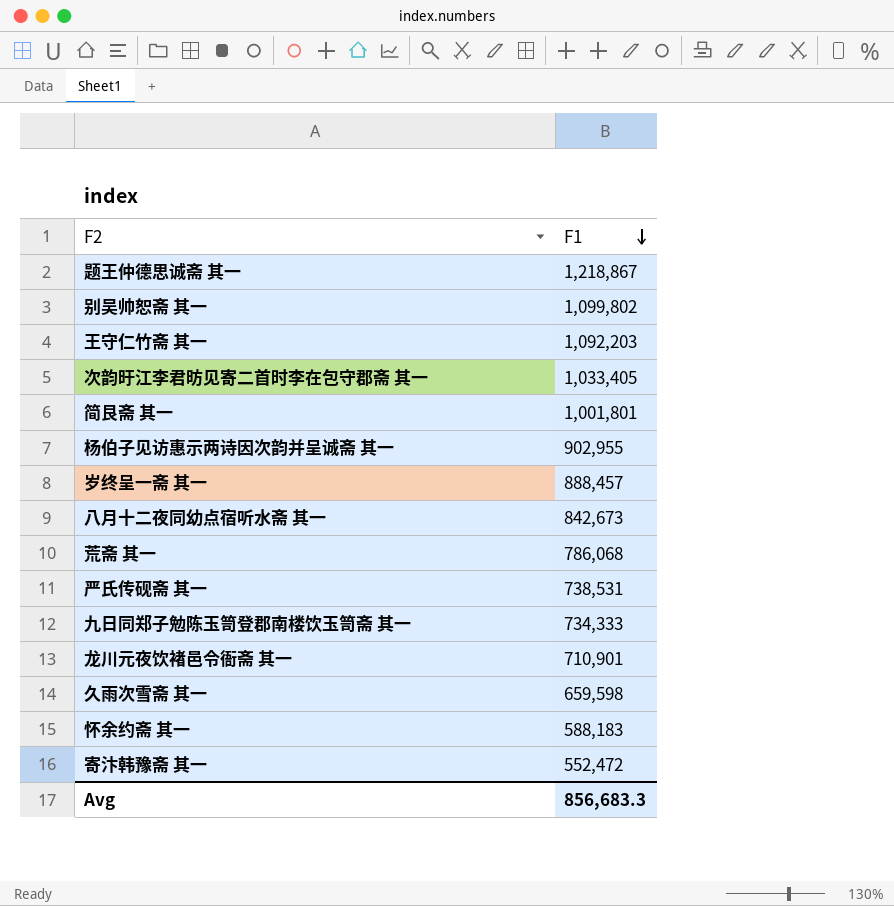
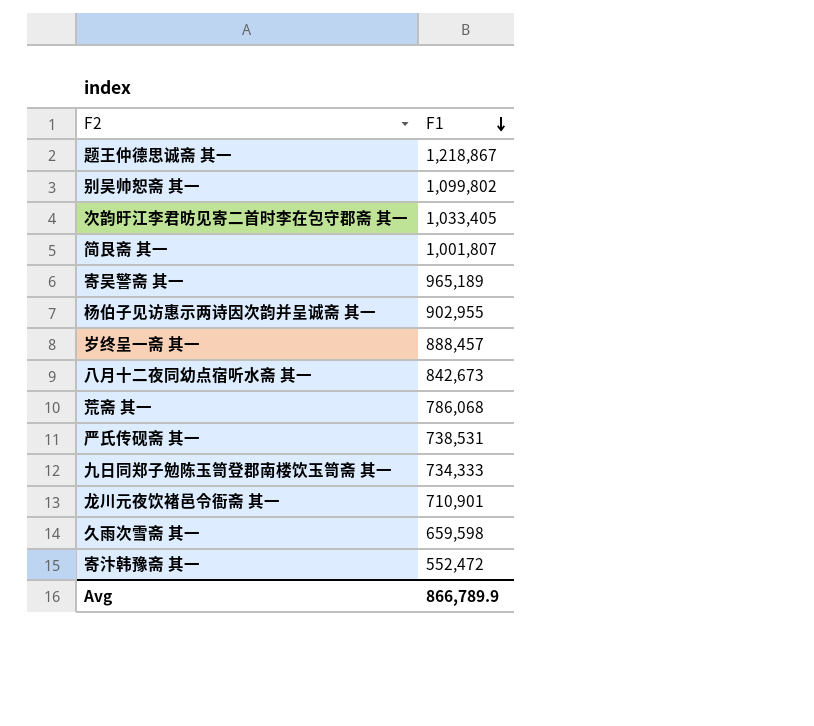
row 王守仁竹斋 其一: 1,092,203 -> none
row 怀余约斋 其一: 588,183 -> none
简艮斋 其一 | F1: 1,001,801 -> 1,001,807
row 寄吴警斋 其一: none -> 965,189
Avg | F1: 856,683.3 -> 866,789.9

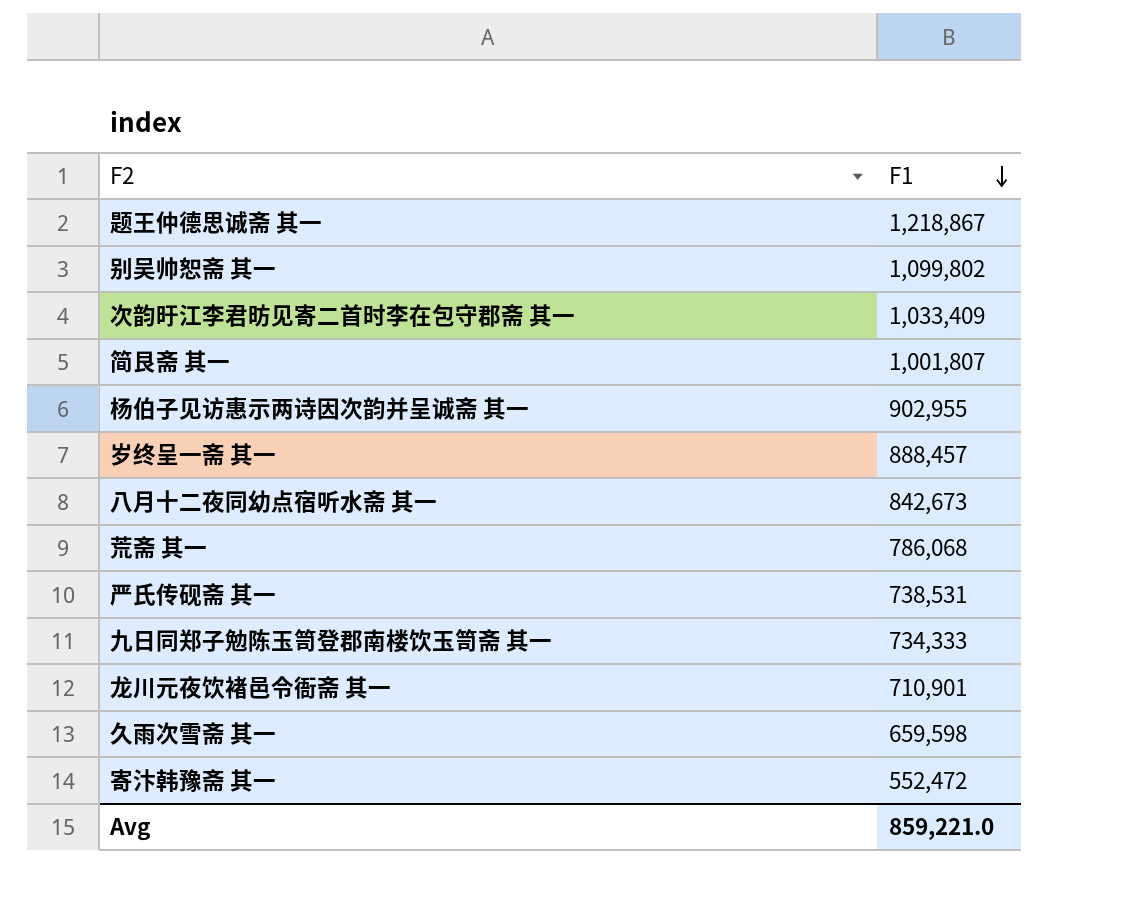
row 寄吴警斋 其一: 965,189 -> none
次韵旴江李君昉见寄二首时李在包守郡斋 其一 | F1: 1,033,405 -> 1,033,409
Avg | F1: 866,789.9 -> 859,221.0

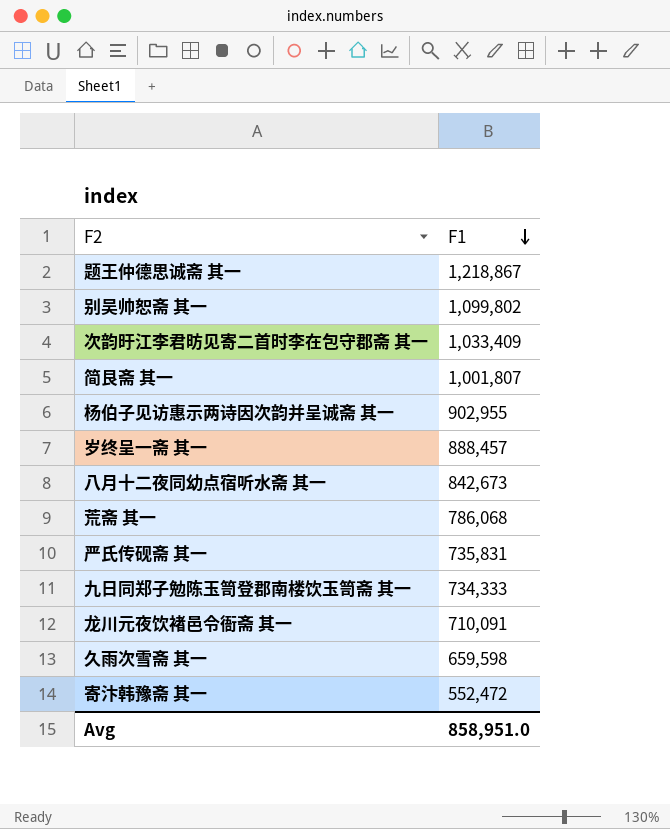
严氏传砚斋 其一 | F1: 738,531 -> 735,831
龙川元夜饮褚邑令衙斋 其一 | F1: 710,901 -> 710,091
Avg | F1: 859,221.0 -> 858,951.0

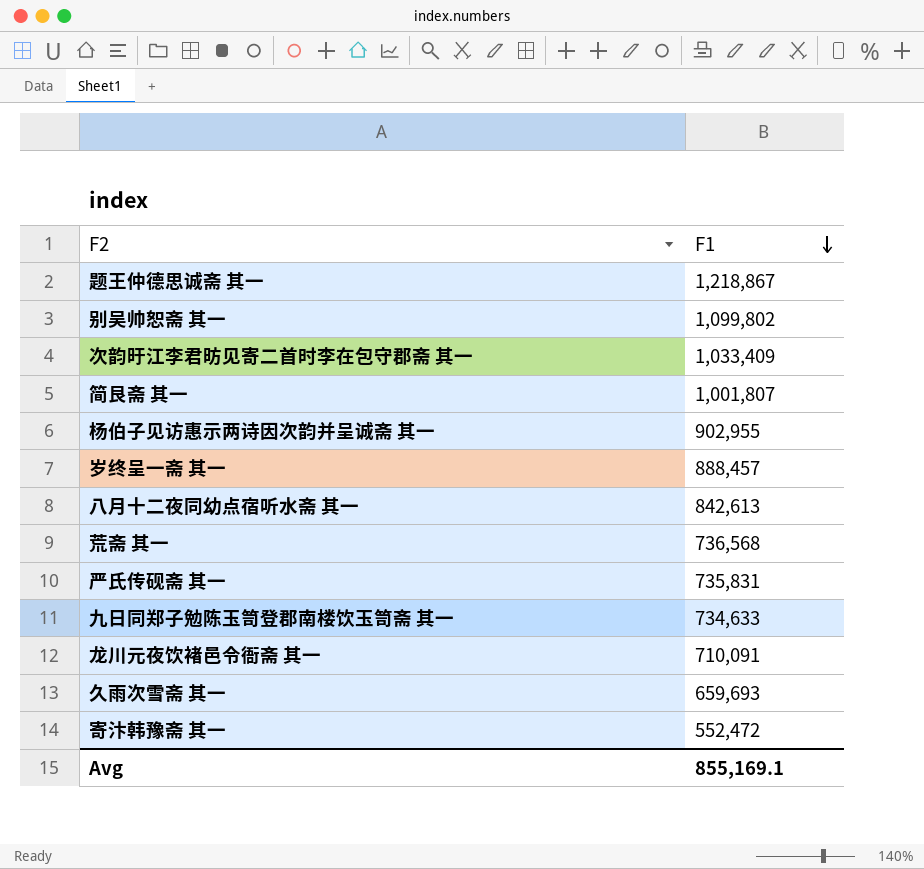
八月十二夜同幼点宿听水斋 其一 | F1: 842,673 -> 842,613
荒斋 其一 | F1: 786,068 -> 736,568
九日同郑子勉陈玉笥登郡南楼饮玉笥斋 其一 | F1: 734,333 -> 734,633
久雨次雪斋 其一 | F1: 659,598 -> 659,693
Avg | F1: 858,951.0 -> 855,169.1

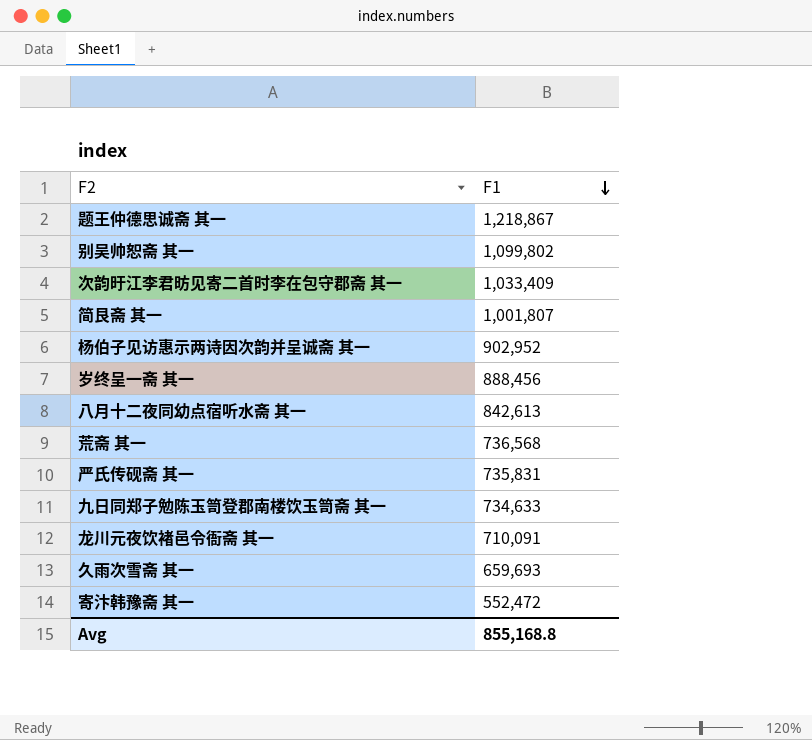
杨伯子见访惠示两诗因次韵并呈诚斋 其一 | F1: 902,955 -> 902,952
岁终呈一斋 其一 | F1: 888,457 -> 888,456
Avg | F1: 855,169.1 -> 855,168.8

